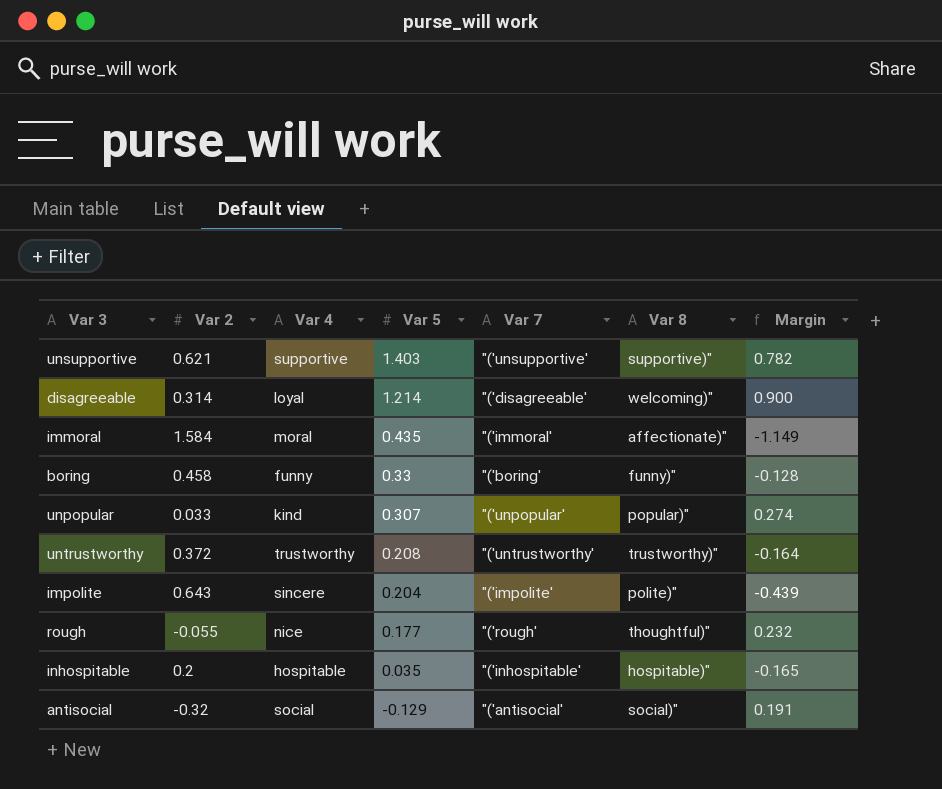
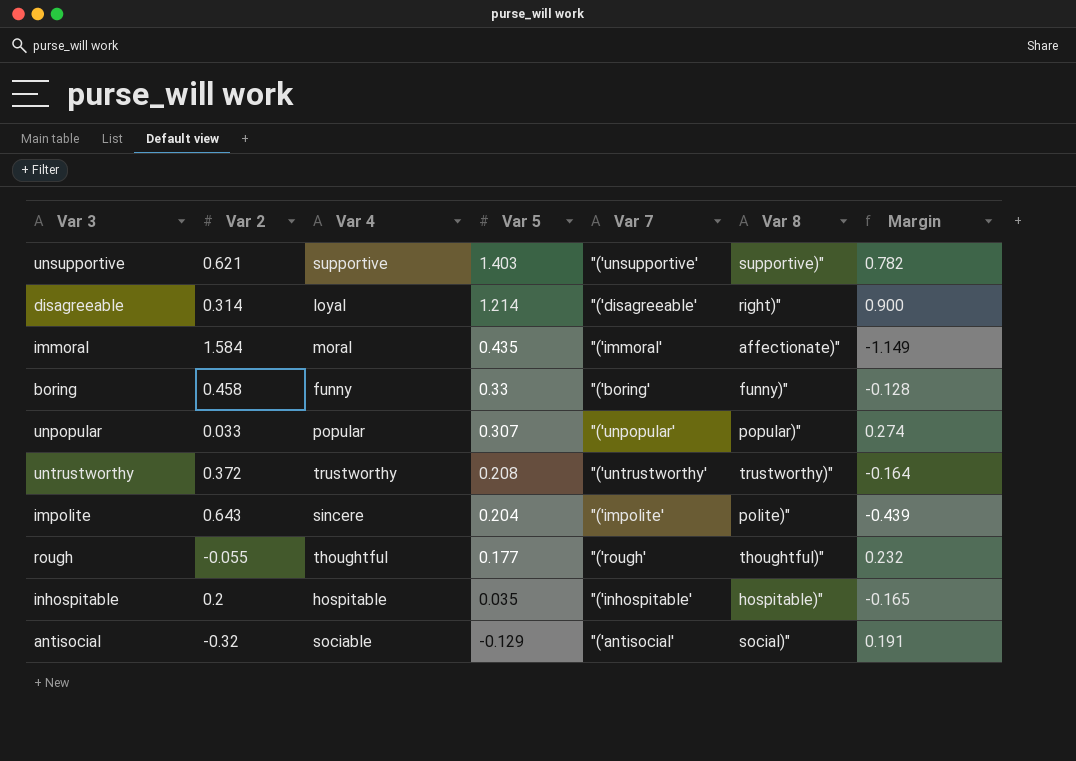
disagreeable | Var 8: welcoming)" -> right)"
unpopular | Var 4: kind -> popular
rough | Var 4: nice -> thoughtful
antisocial | Var 4: social -> sociable

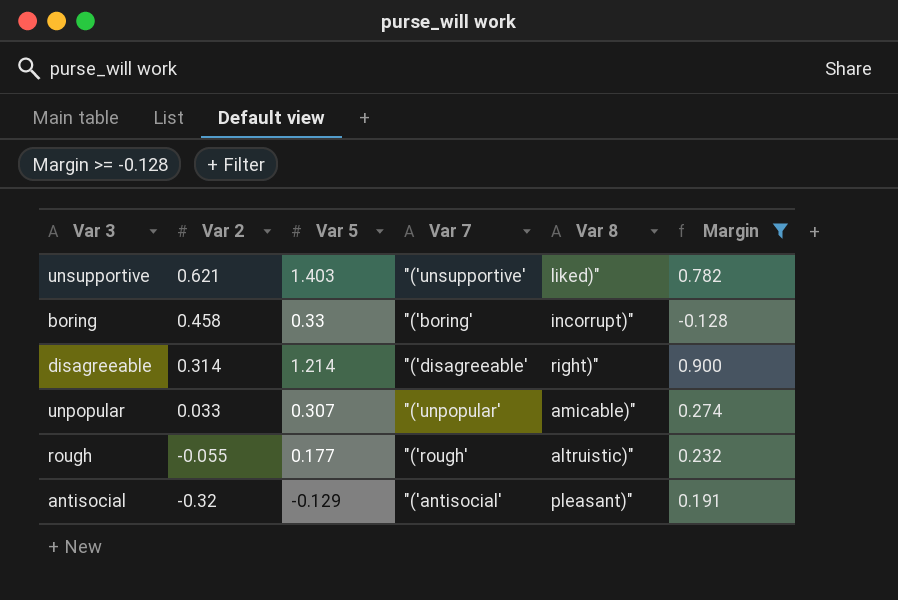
filter: none -> Margin >= -0.128
row order: Var 5 descending -> Var 2 descending
column Var 4 | position: 3 -> none
unsupportive | Var 8: supportive)" -> liked)"
boring | Var 8: funny)" -> incorrupt)"
unpopular | Var 8: popular)" -> amicable)"
rough | Var 8: thoughtful)" -> altruistic)"
antisocial | Var 8: social)" -> pleasant)"

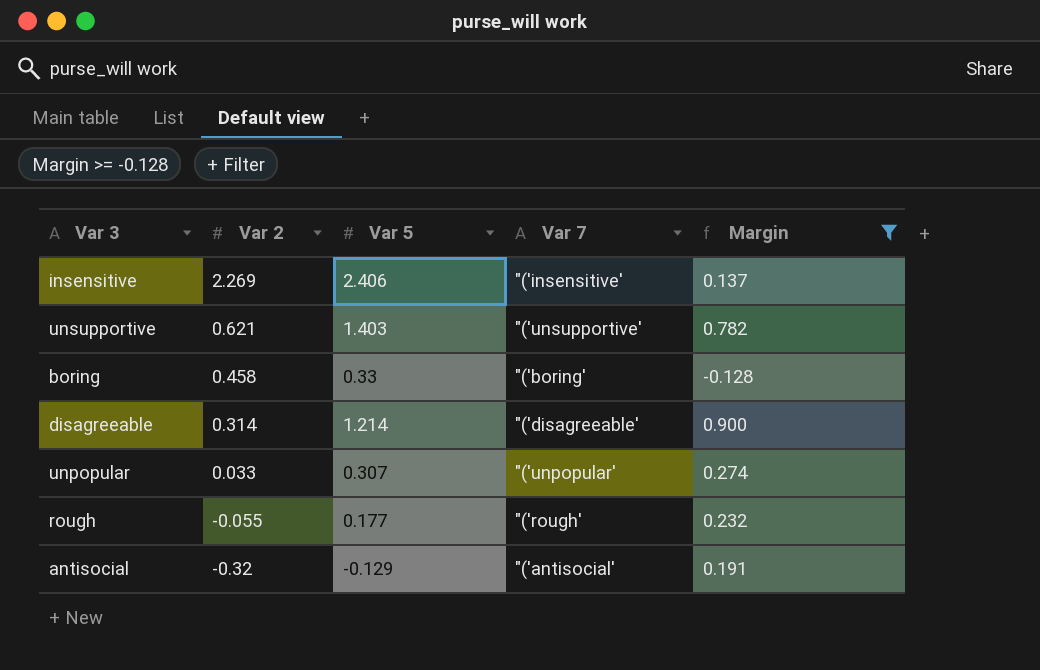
column Var 8 | position: 5 -> none
row insensitive: none -> 2.269 | 2.406 | "('insensitive' | 0.137

